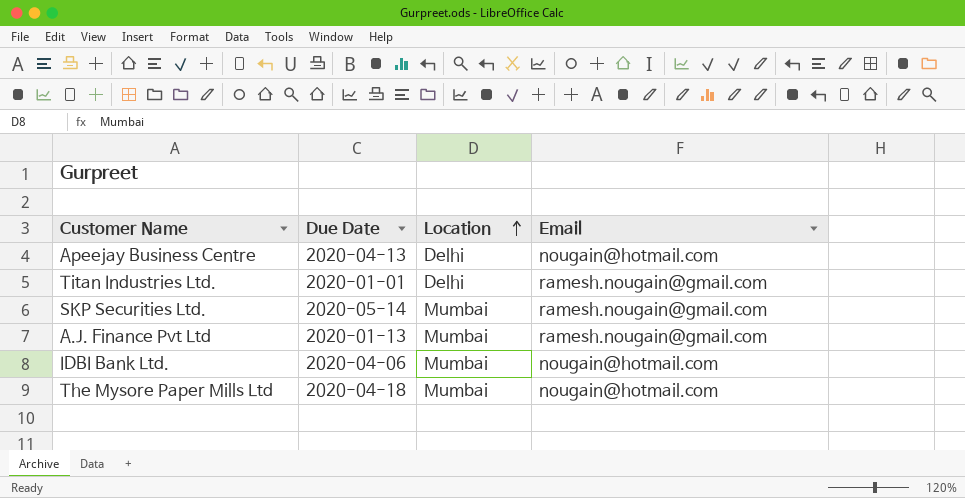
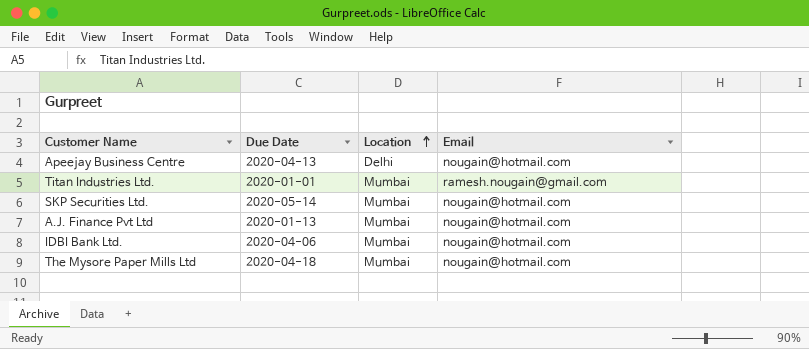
Titan Industries Ltd. | Location: Delhi -> Mumbai
SKP Securities Ltd. | Email: ramesh.nougain@gmail.com -> nougain@hotmail.com
A.J. Finance Pvt Ltd | Email: ramesh.nougain@gmail.com -> nougain@hotmail.com

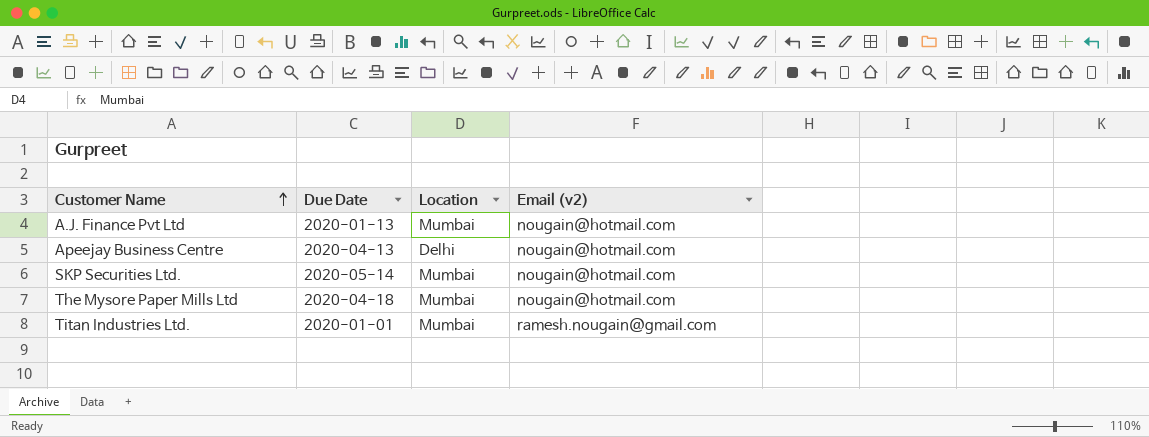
row order: Location ascending -> Customer Name ascending
column name: Email -> Email (v2)
row IDBI Bank Ltd.: 2020-04-06 | Mumbai | nougain@hotmail.com -> none

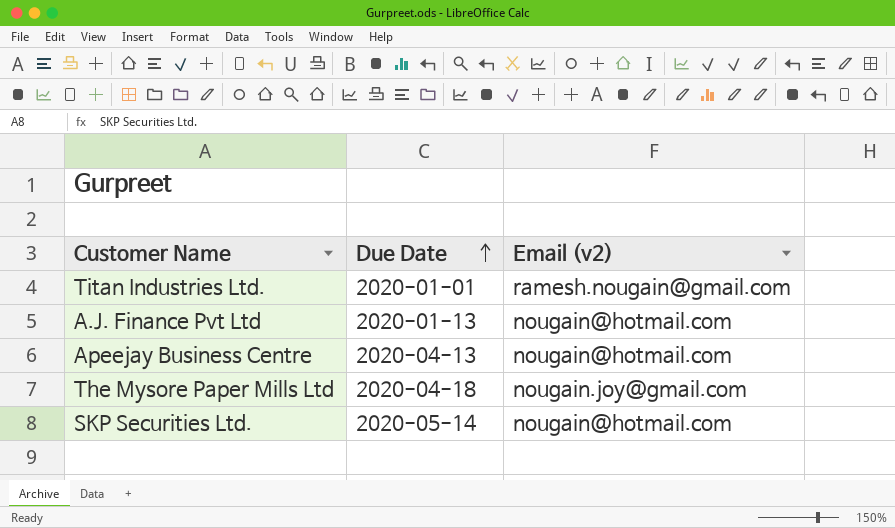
row order: Customer Name ascending -> Due Date ascending
column Location | position: 3 -> none
The Mysore Paper Mills Ltd | Email (v2): nougain@hotmail.com -> nougain.joy@gmail.com

